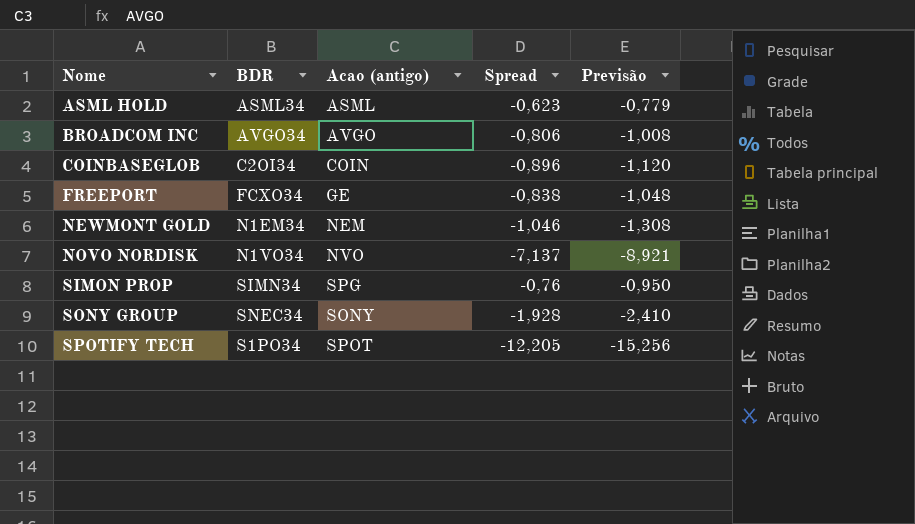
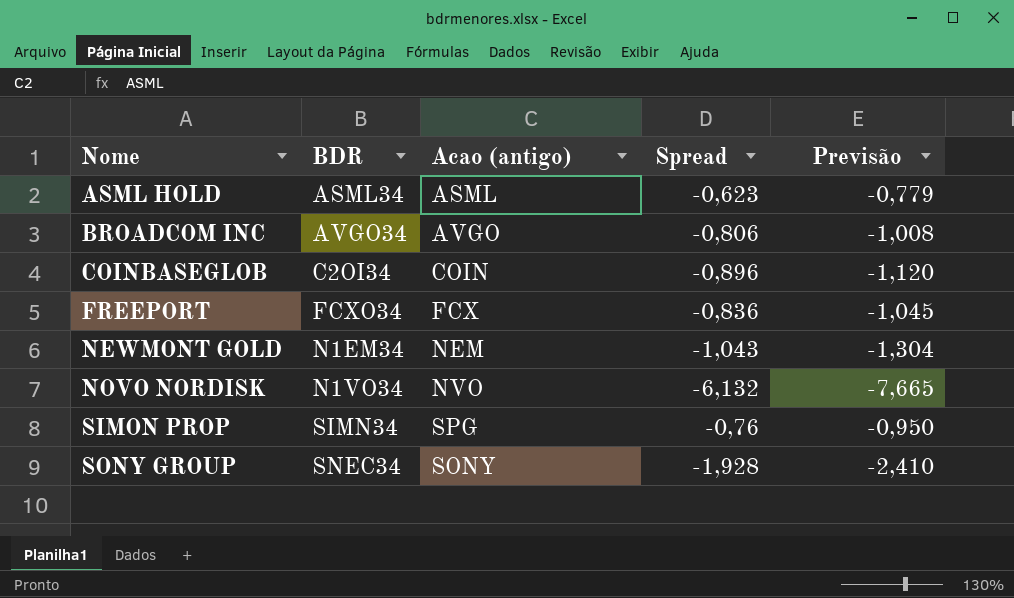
row SPOTIFY TECH: S1PO34 | SPOT | -12,205 | -15,256 -> none
FREEPORT | Acao (antigo): GE -> FCX
FREEPORT | Spread: -0,838 -> -0,836
FREEPORT | Previsão: -1,048 -> -1,045
NEWMONT GOLD | Spread: -1,046 -> -1,043
NEWMONT GOLD | Previsão: -1,308 -> -1,304
NOVO NORDISK | Spread: -7,137 -> -6,132
NOVO NORDISK | Previsão: -8,921 -> -7,665

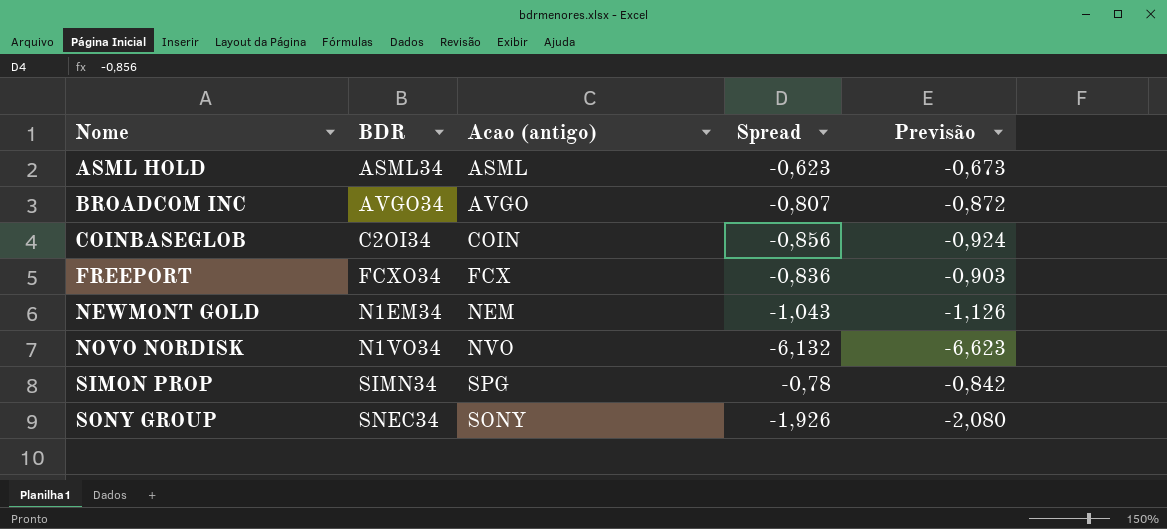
column Previsão | formula: [Spread] * 1,25 -> [Spread] * 1,08
BROADCOM INC | Spread: -0,806 -> -0,807
COINBASEGLOB | Spread: -0,896 -> -0,856
SIMON PROP | Spread: -0,76 -> -0,78
SONY GROUP | Spread: -1,928 -> -1,926

